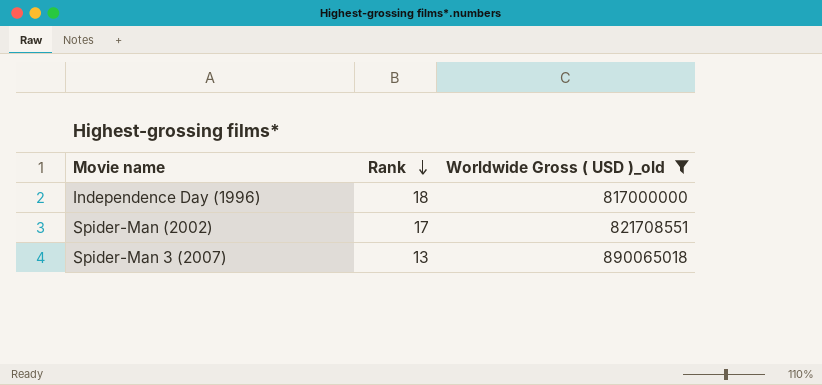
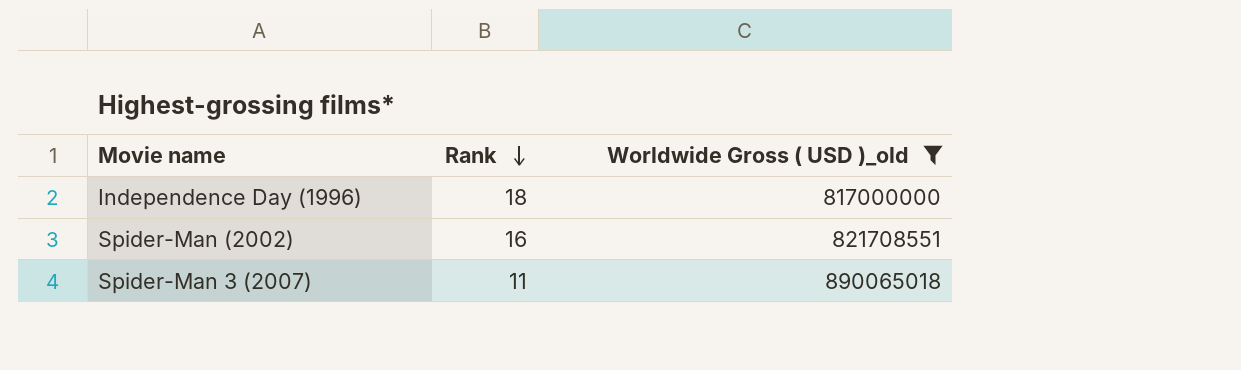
Spider-Man (2002) | Rank: 17 -> 16
Spider-Man 3 (2007) | Rank: 13 -> 11

